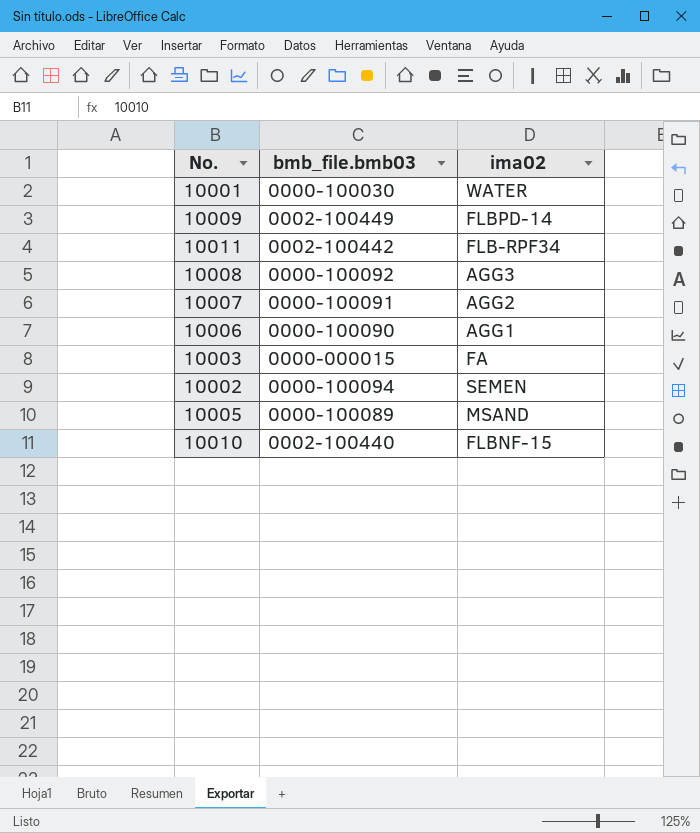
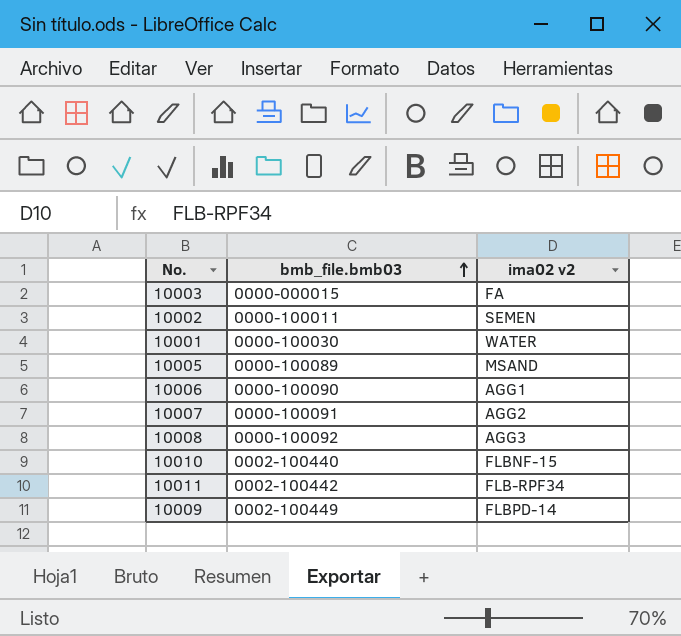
row order: none -> bmb_file.bmb03 ascending
column name: ima02 -> ima02 v2
10002 | bmb_file.bmb03: 0000-100094 -> 0000-100011

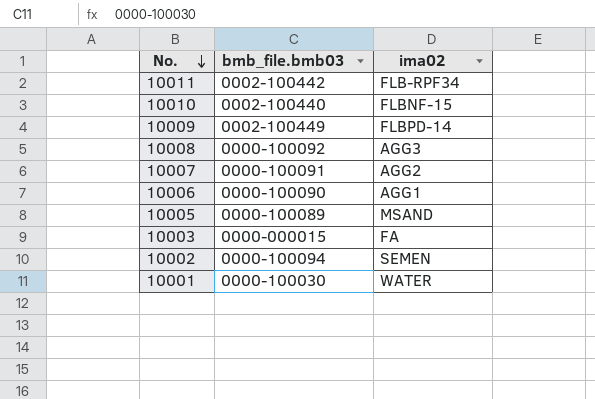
row order: bmb_file.bmb03 ascending -> No. descending
column name: ima02 v2 -> ima02
10002 | bmb_file.bmb03: 0000-100011 -> 0000-100094

